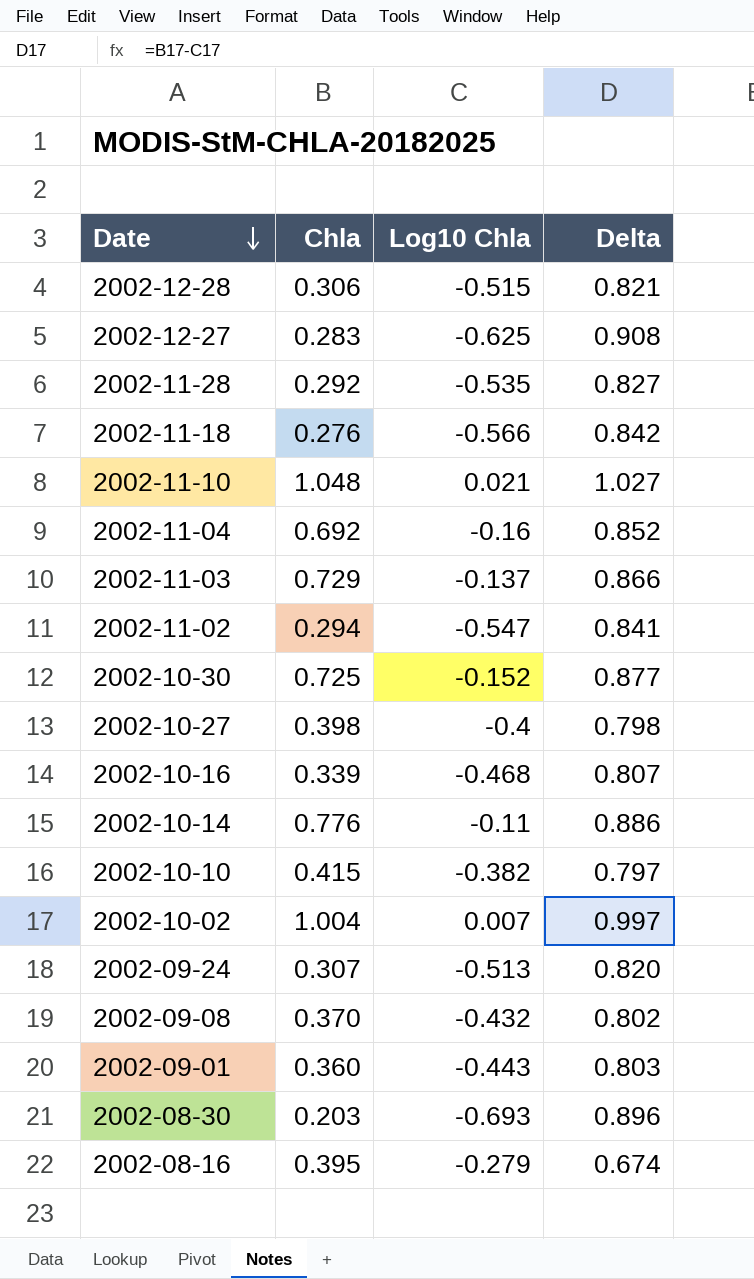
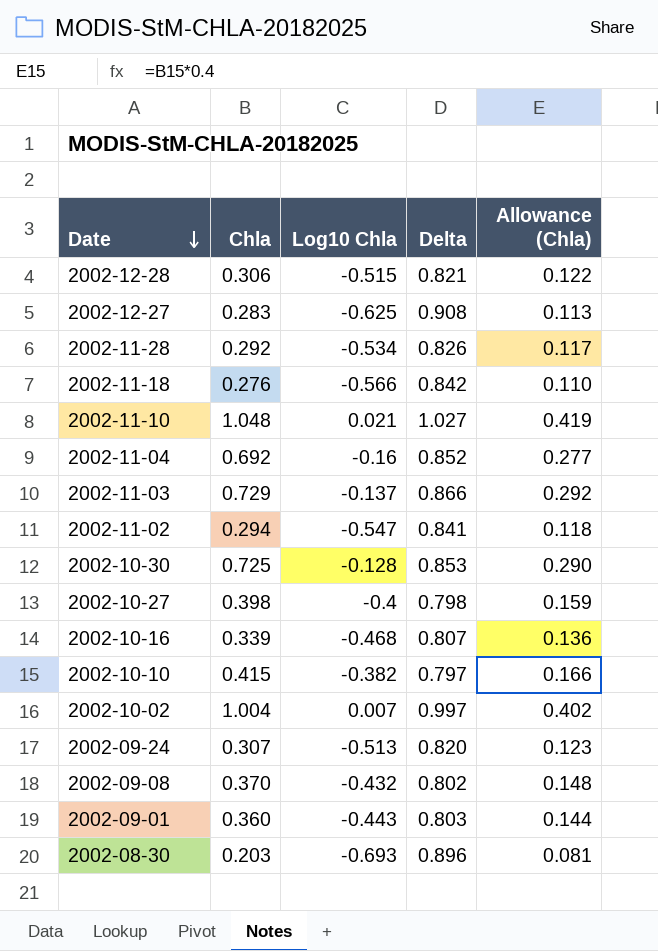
column Allowance (Chla) | formula: none -> [Chla] * 0.4
row 2002-10-14: 0.776 | -0.11 | 0.886 -> none
row 2002-08-16: 0.395 | -0.279 | 0.674 -> none
2002-11-28 | Log10 Chla: -0.535 -> -0.534
2002-11-28 | Delta: 0.827 -> 0.826
2002-10-30 | Log10 Chla: -0.152 -> -0.128
2002-10-30 | Delta: 0.877 -> 0.853

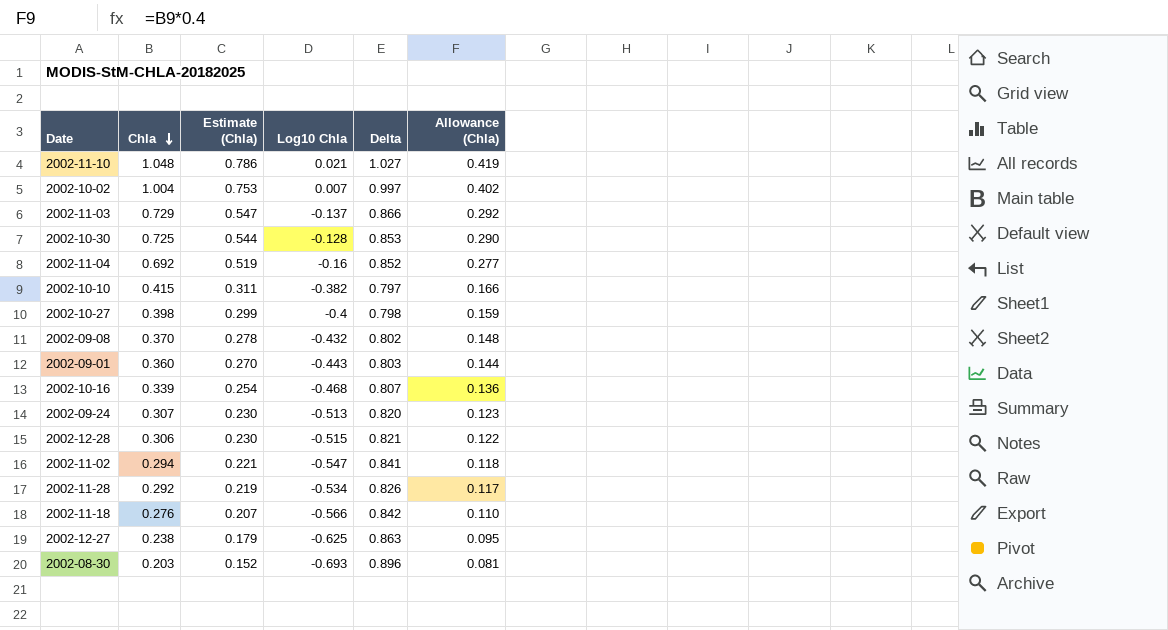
row order: Date descending -> Chla descending
column Estimate (Chla) | formula: none -> [Chla] * 0.75
2002-12-27 | Chla: 0.283 -> 0.238
2002-12-27 | Delta: 0.908 -> 0.863
2002-12-27 | Allowance (Chla): 0.113 -> 0.095

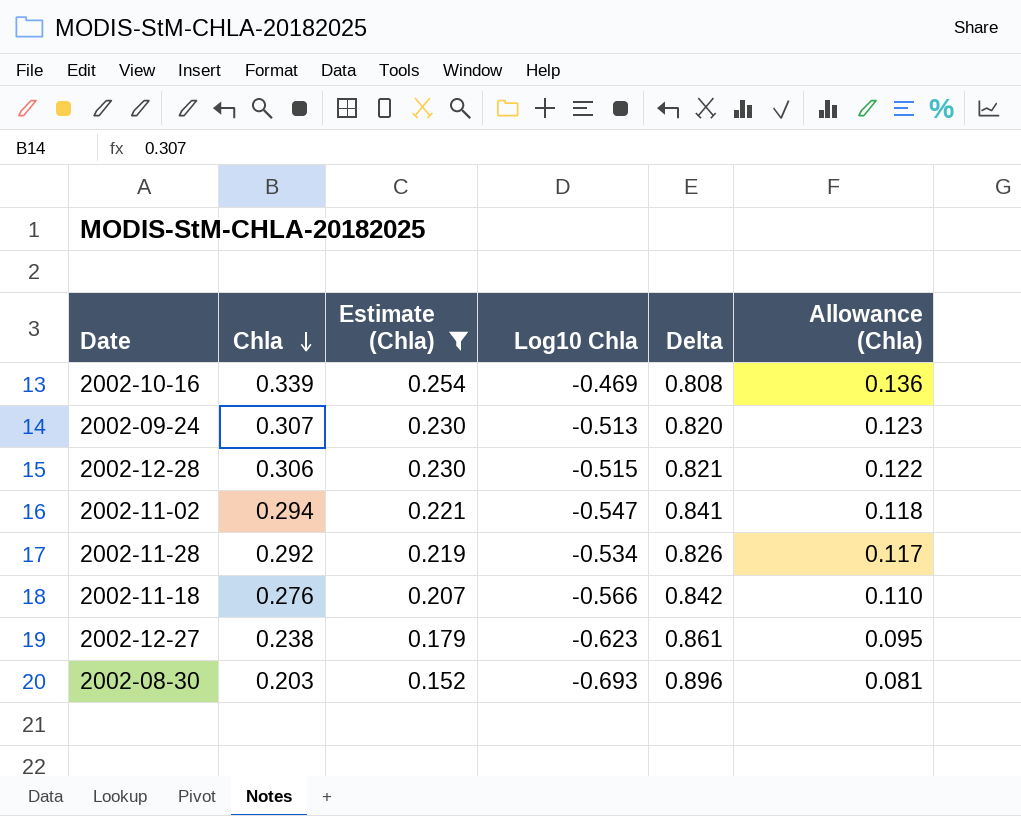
filter: none -> Estimate (Chla) <= 0.254
2002-10-16 | Log10 Chla: -0.468 -> -0.469
2002-10-16 | Delta: 0.807 -> 0.808
2002-12-27 | Log10 Chla: -0.625 -> -0.623
2002-12-27 | Delta: 0.863 -> 0.861

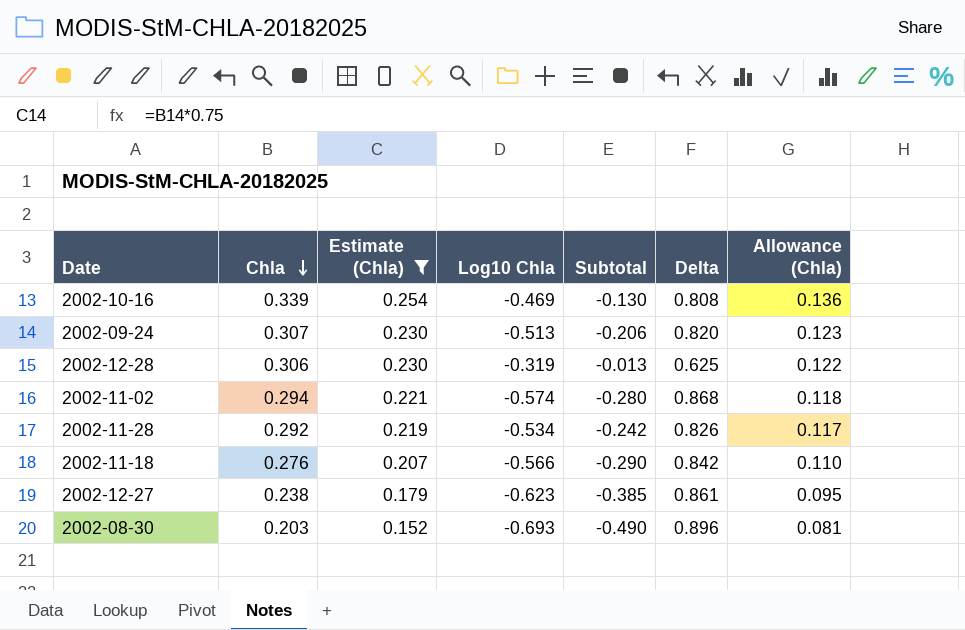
column Subtotal | formula: none -> [Chla] + [Log10 Chla]
2002-12-28 | Log10 Chla: -0.515 -> -0.319
2002-12-28 | Delta: 0.821 -> 0.625
2002-11-02 | Log10 Chla: -0.547 -> -0.574
2002-11-02 | Delta: 0.841 -> 0.868

